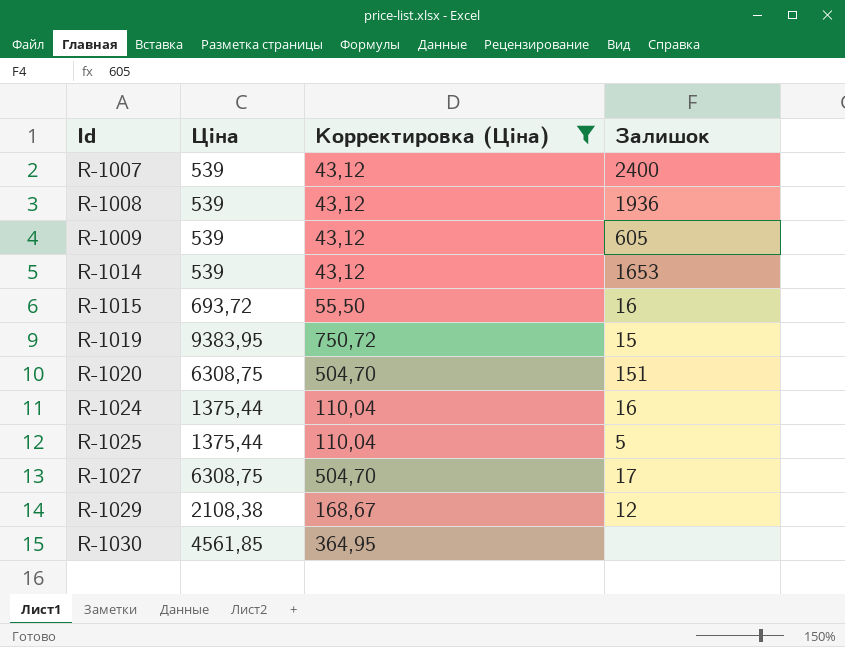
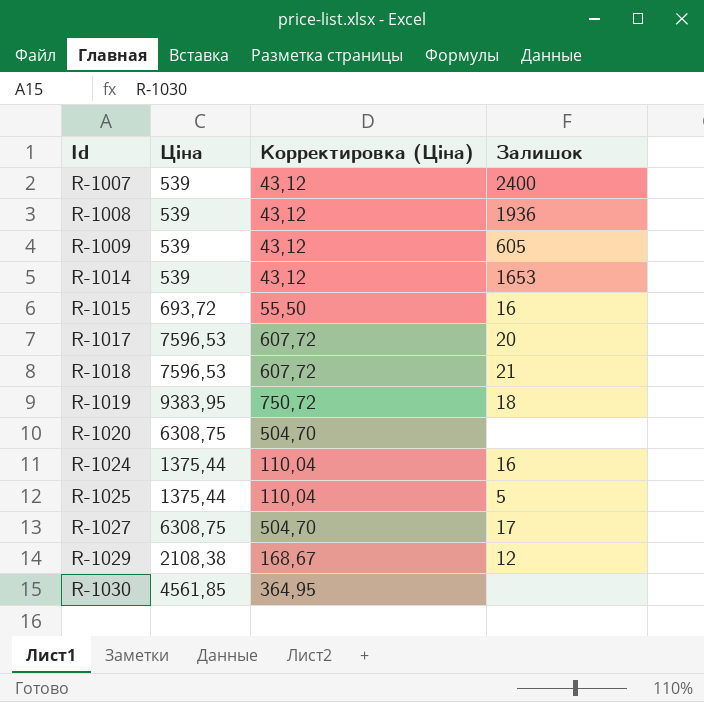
filter: Корректировка (Ціна) != 607,72 -> none
R-1019 | Залишок: 15 -> 18
R-1020 | Залишок: 151 -> none

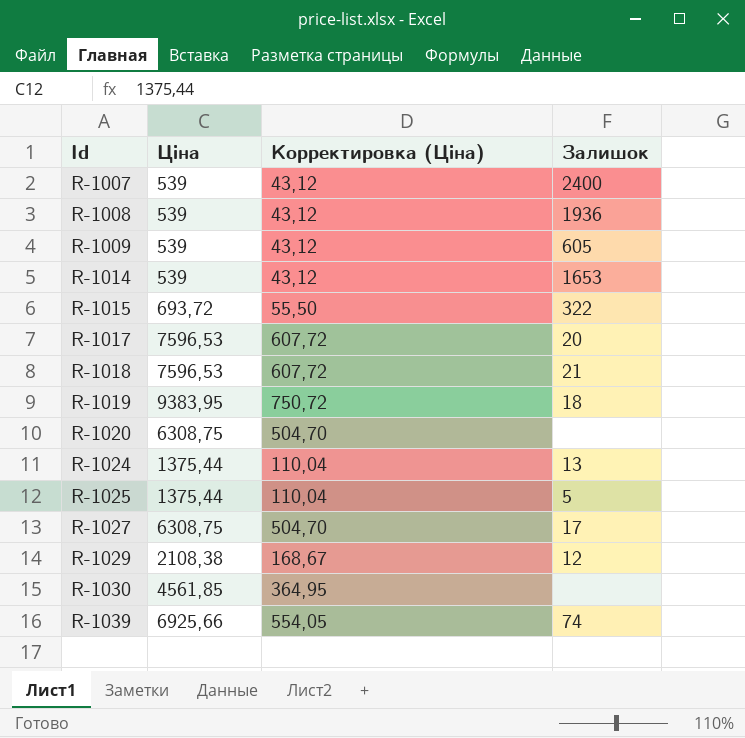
R-1015 | Залишок: 16 -> 322
R-1024 | Залишок: 16 -> 13
row R-1039: none -> 6925,66 | 554,05 | 74

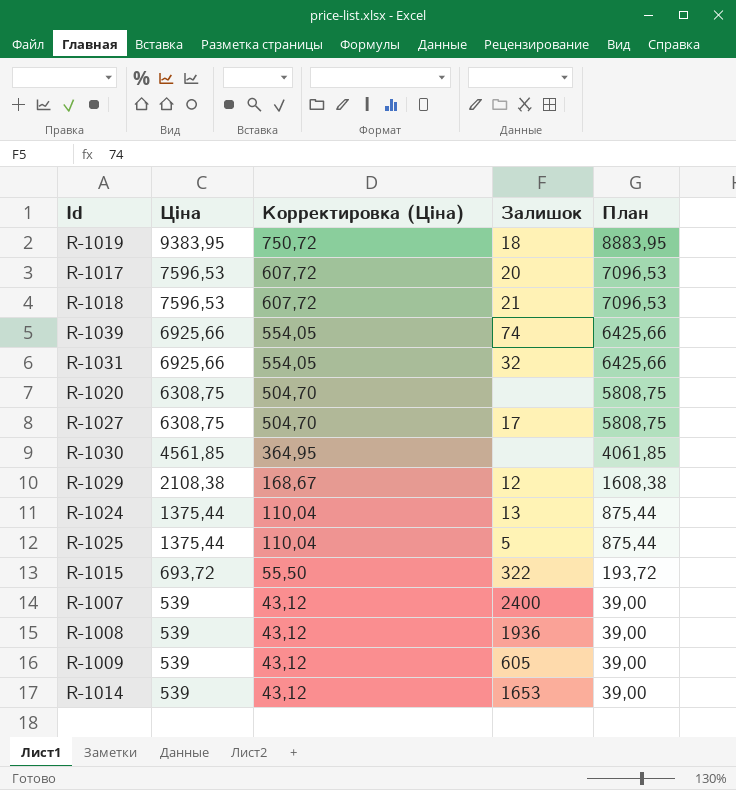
row order: Id ascending -> Ціна descending
column План | formula: none -> [Ціна] - 500
row R-1031: none -> 6925,66 | 554,05 | 32 | 6425,66

